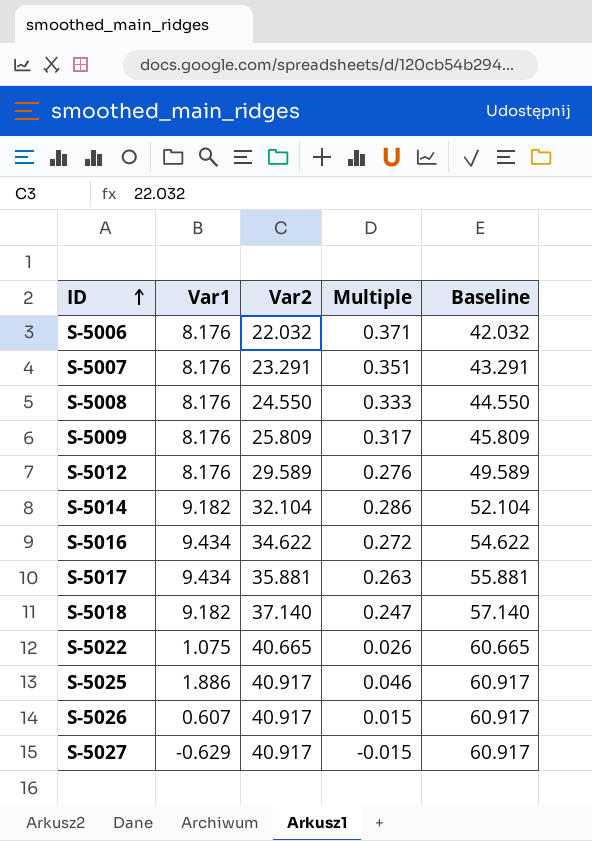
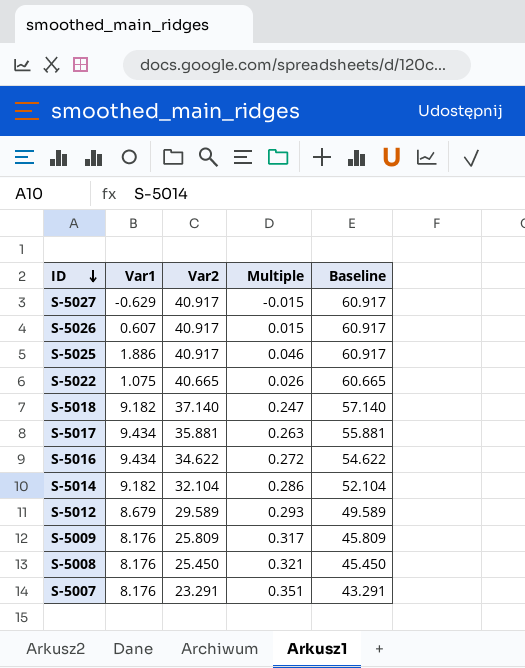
row order: ID ascending -> ID descending
row S-5006: 8.176 | 22.032 | 0.371 | 42.032 -> none
S-5012 | Var1: 8.176 -> 8.679
S-5012 | Multiple: 0.276 -> 0.293
S-5008 | Var2: 24.550 -> 25.450
S-5008 | Multiple: 0.333 -> 0.321
S-5008 | Baseline: 44.550 -> 45.450

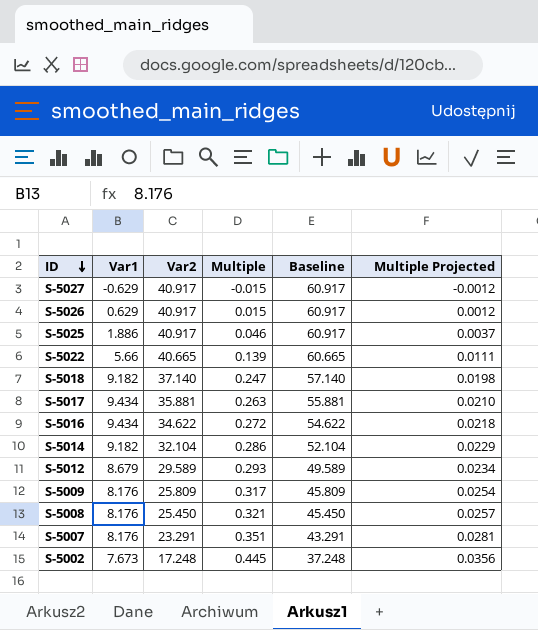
column Multiple Projected | formula: none -> [Multiple] * 0.08
S-5026 | Var1: 0.607 -> 0.629
S-5022 | Var1: 1.075 -> 5.66
S-5022 | Multiple: 0.026 -> 0.139
row S-5002: none -> 7.673 | 17.248 | 0.445 | 37.248 | 0.0356

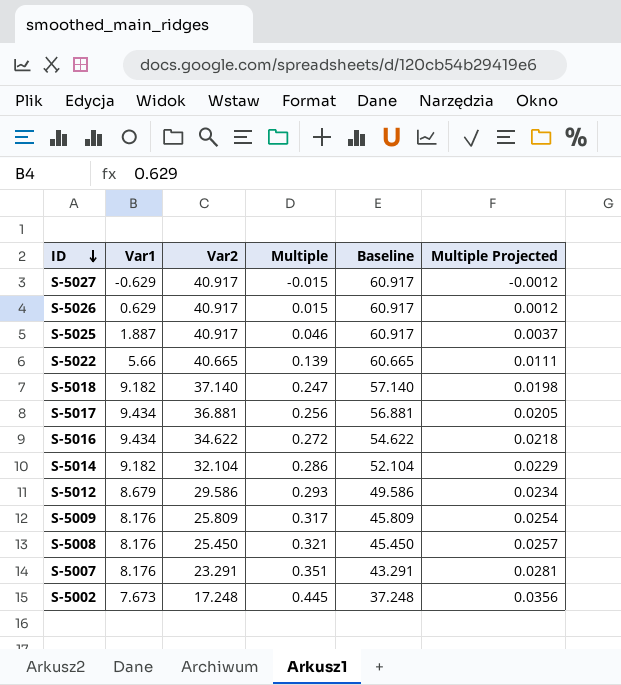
S-5025 | Var1: 1.886 -> 1.887
S-5017 | Var2: 35.881 -> 36.881
S-5017 | Multiple: 0.263 -> 0.256
S-5017 | Baseline: 55.881 -> 56.881
S-5017 | Multiple Projected: 0.0210 -> 0.0205
S-5012 | Var2: 29.589 -> 29.586
S-5012 | Baseline: 49.589 -> 49.586

